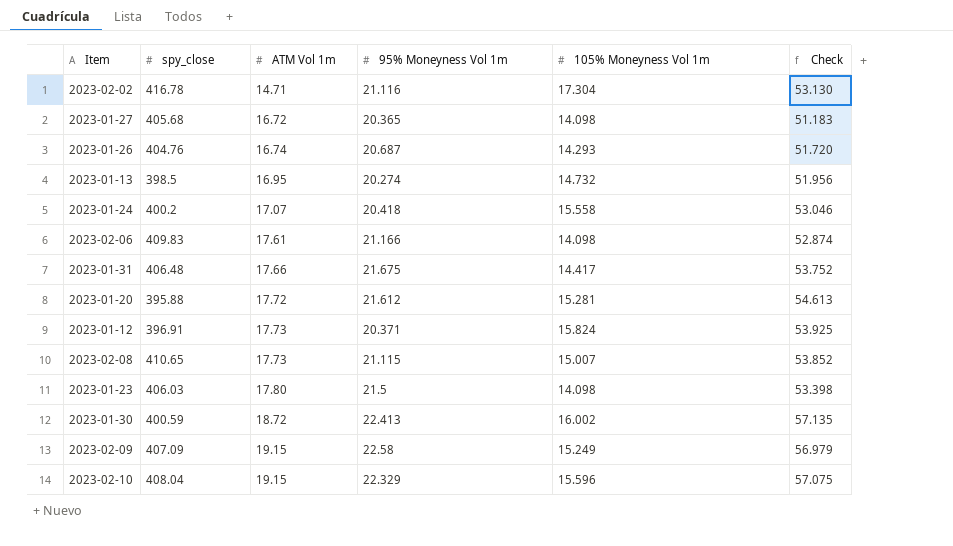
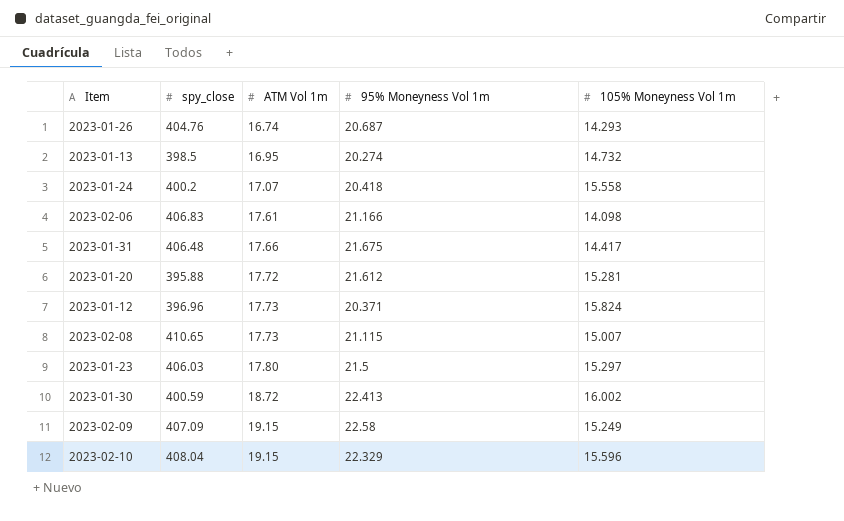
column Check | formula: [ATM Vol 1m] + [95% Moneyness Vol 1m] + [105% Moneyness Vol 1m] -> none
row 2023-02-02: 416.78 | 14.71 | 21.116 | 17.304 | 53.130 -> none
row 2023-01-27: 405.68 | 16.72 | 20.365 | 14.098 | 51.183 -> none
2023-02-06 | spy_close: 409.83 -> 406.83
2023-01-12 | spy_close: 396.91 -> 396.96
2023-01-23 | 105% Moneyness Vol 1m: 14.098 -> 15.297

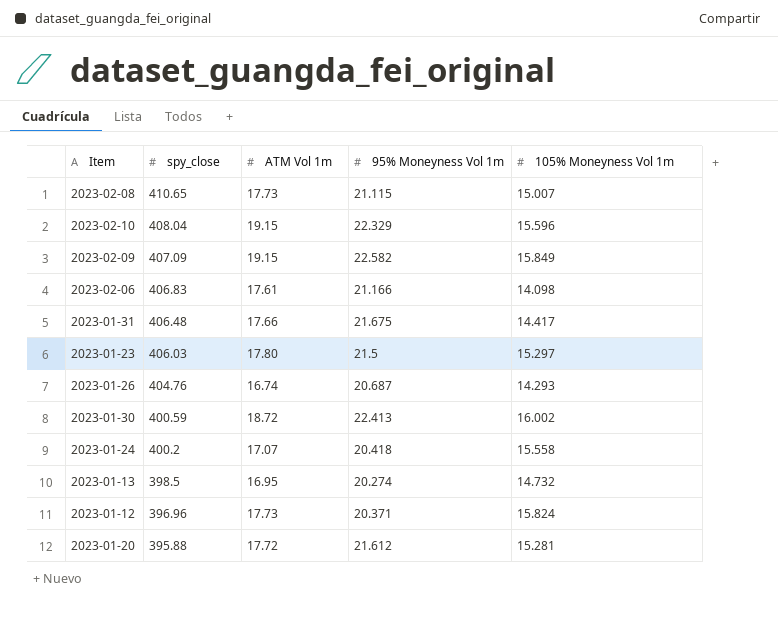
row order: ATM Vol 1m ascending -> spy_close descending
2023-02-09 | 95% Moneyness Vol 1m: 22.58 -> 22.582
2023-02-09 | 105% Moneyness Vol 1m: 15.249 -> 15.849

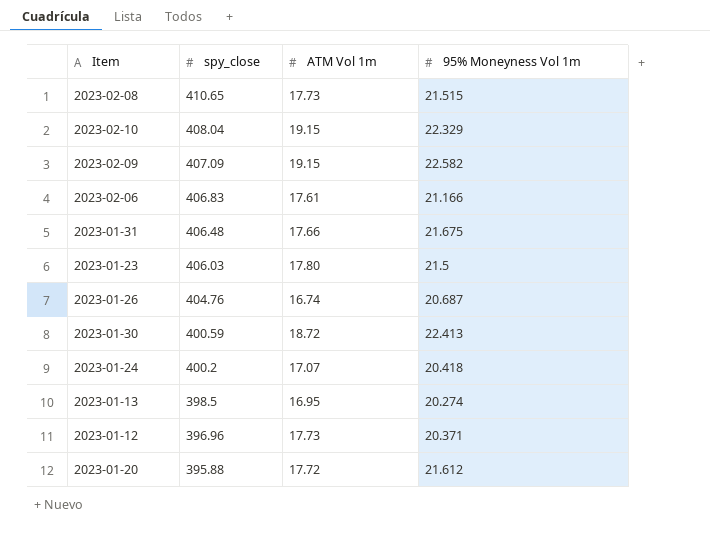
column 105% Moneyness Vol 1m | position: 5 -> none
2023-02-08 | 95% Moneyness Vol 1m: 21.115 -> 21.515

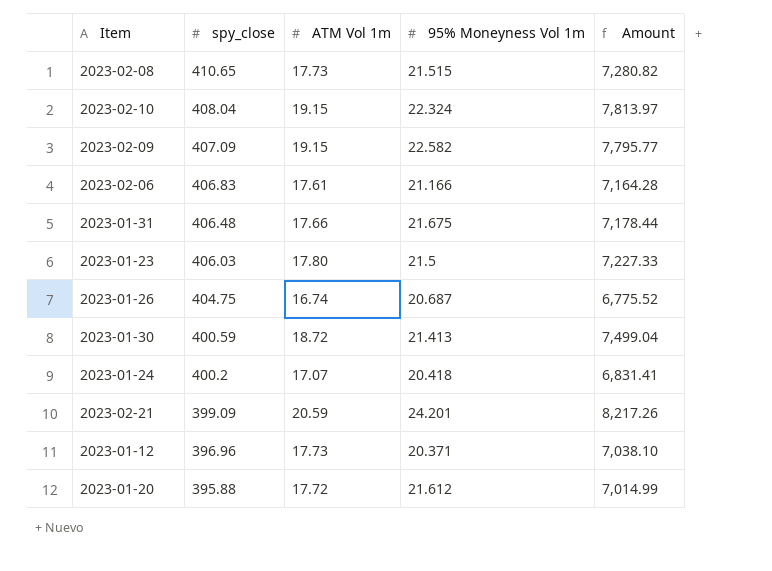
column Amount | formula: none -> [spy_close] * [ATM Vol 1m]
row 2023-01-13: 398.5 | 16.95 | 20.274 -> none
2023-02-10 | 95% Moneyness Vol 1m: 22.329 -> 22.324
2023-01-26 | spy_close: 404.76 -> 404.75
2023-01-30 | 95% Moneyness Vol 1m: 22.413 -> 21.413
row 2023-02-21: none -> 399.09 | 20.59 | 24.201 | 8,217.26

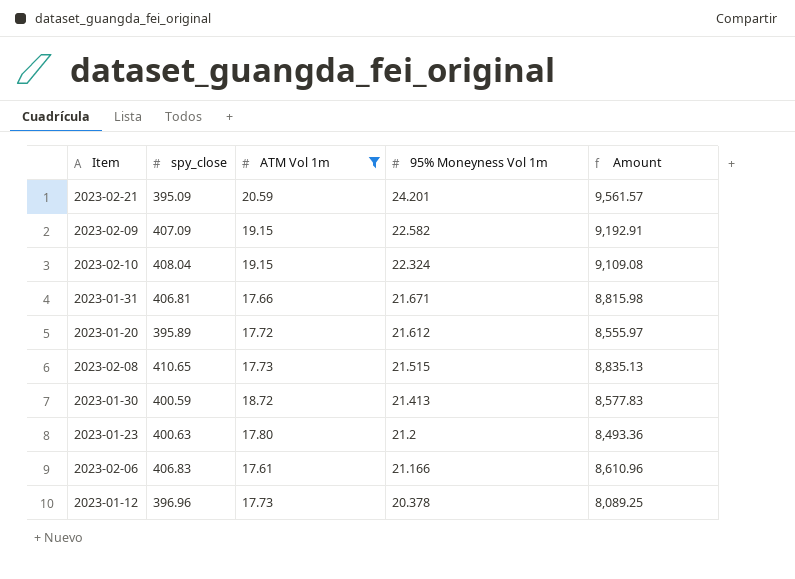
filter: none -> ATM Vol 1m >= 17.61
row order: spy_close descending -> 95% Moneyness Vol 1m descending
column Amount | formula: [spy_close] * [ATM Vol 1m] -> [spy_close] * [95% Moneyness Vol 1m]
2023-02-21 | spy_close: 399.09 -> 395.09
2023-01-31 | spy_close: 406.48 -> 406.81
2023-01-31 | 95% Moneyness Vol 1m: 21.675 -> 21.671
2023-01-20 | spy_close: 395.88 -> 395.89
2023-01-23 | spy_close: 406.03 -> 400.63
2023-01-23 | 95% Moneyness Vol 1m: 21.5 -> 21.2
2023-01-12 | 95% Moneyness Vol 1m: 20.371 -> 20.378

